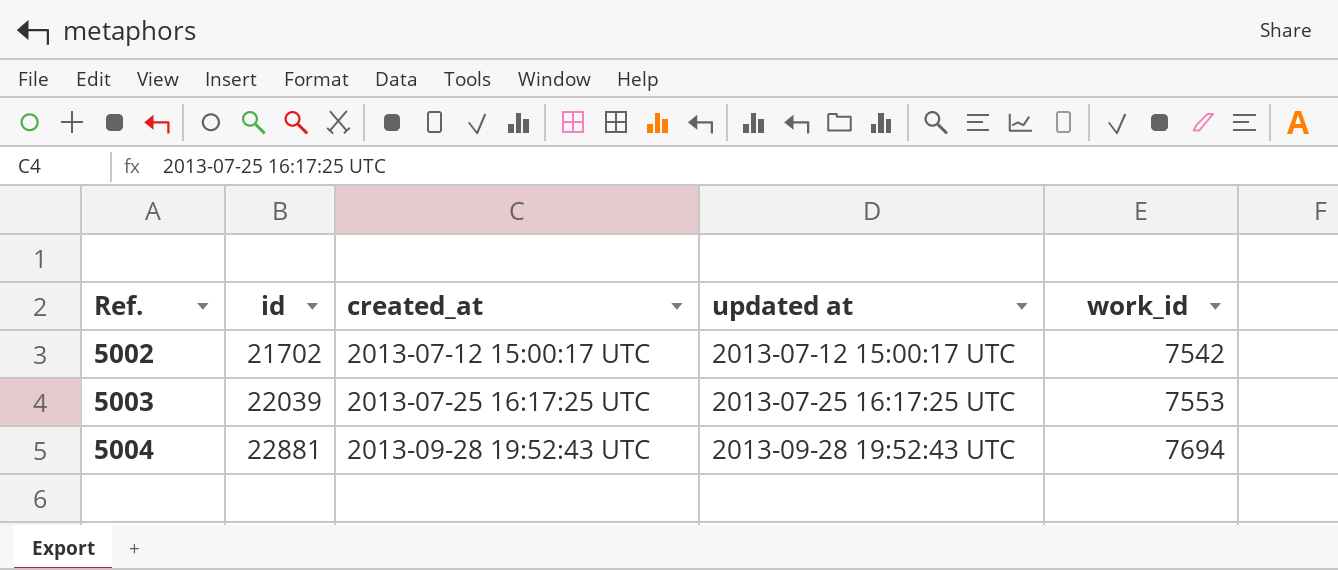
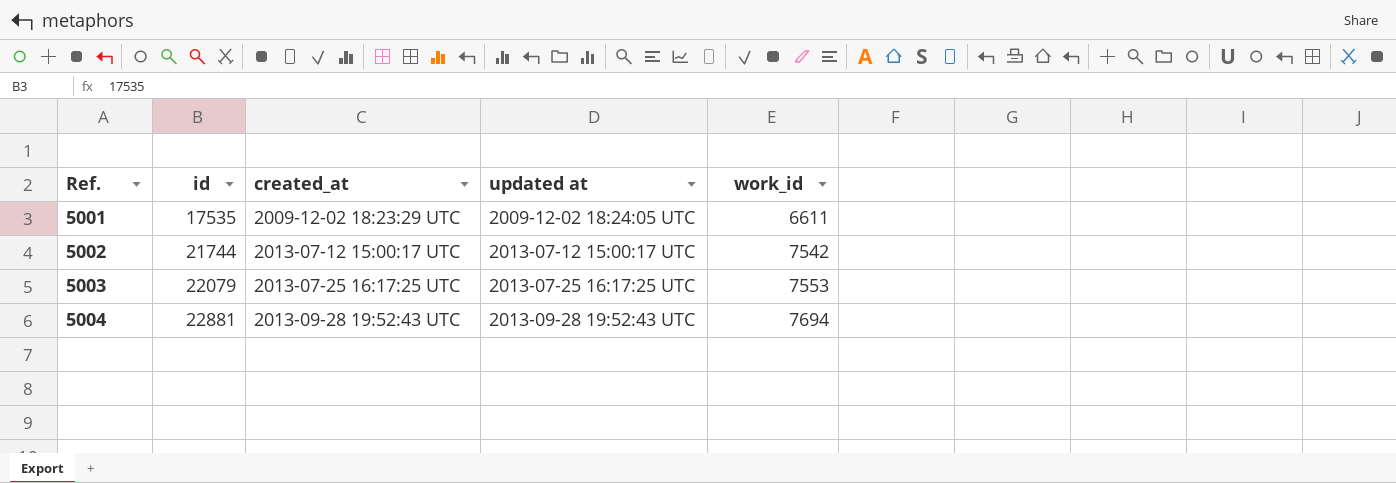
row 5001: none -> 17535 | 2009-12-02 18:23:29 UTC | 2009-12-02 18:24:05 UTC | 6611
5002 | id: 21702 -> 21744
5003 | id: 22039 -> 22079

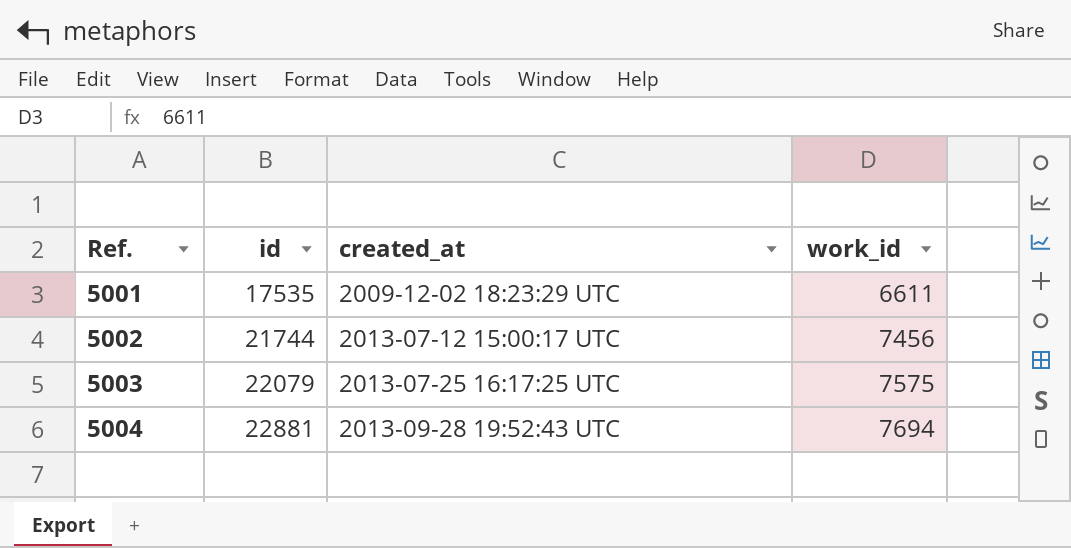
column updated at | position: 4 -> none
5002 | work_id: 7542 -> 7456
5003 | work_id: 7553 -> 7575

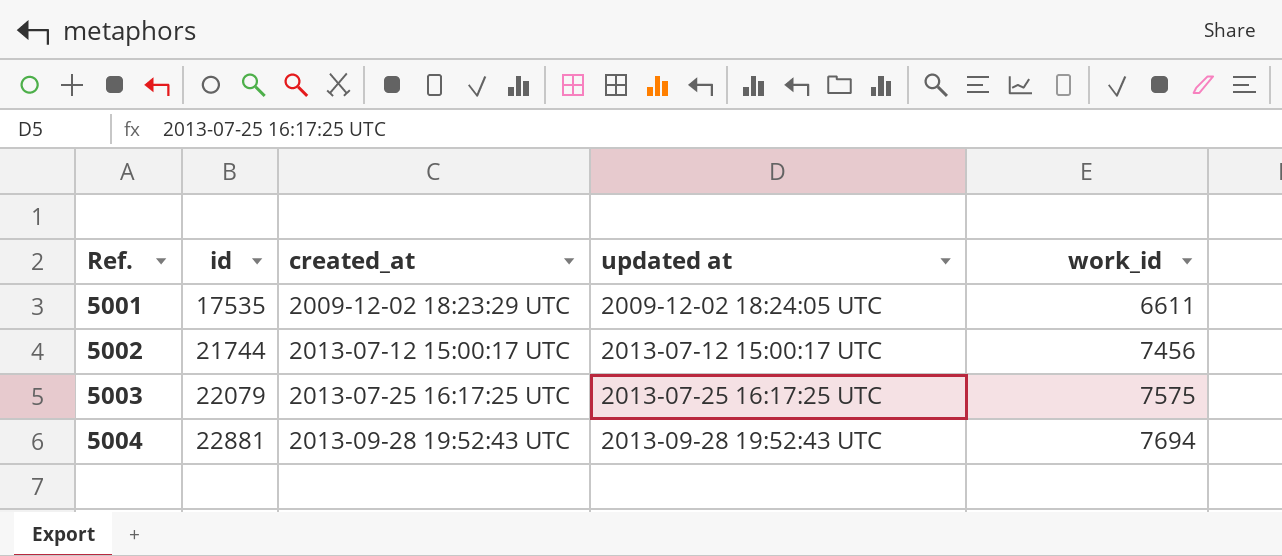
column updated at | position: none -> 4

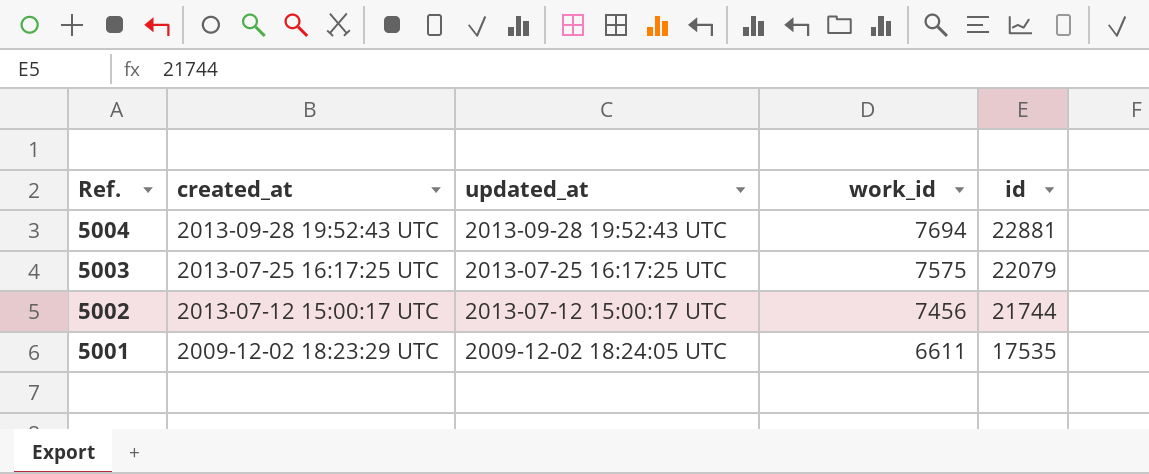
row order: Ref. ascending -> Ref. descending
column name: updated at -> updated_at
column id | position: 2 -> 5

